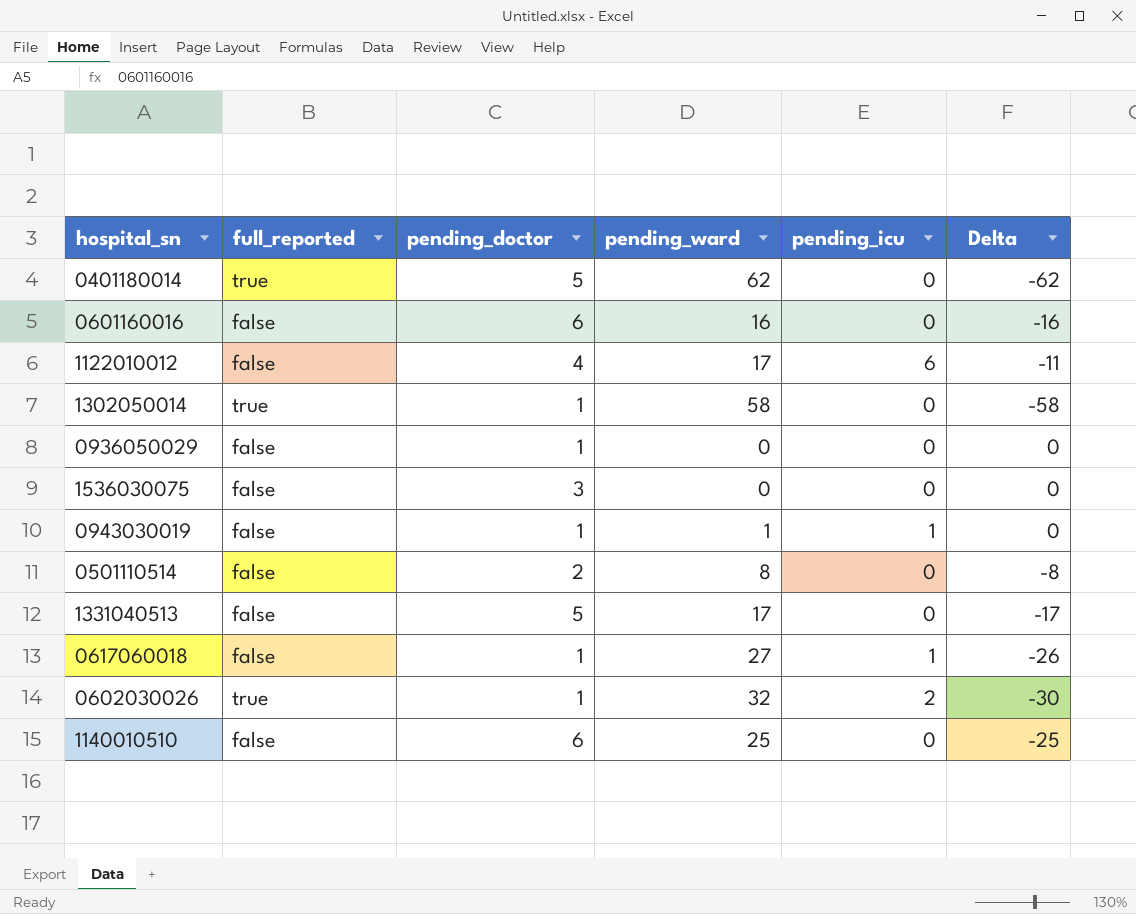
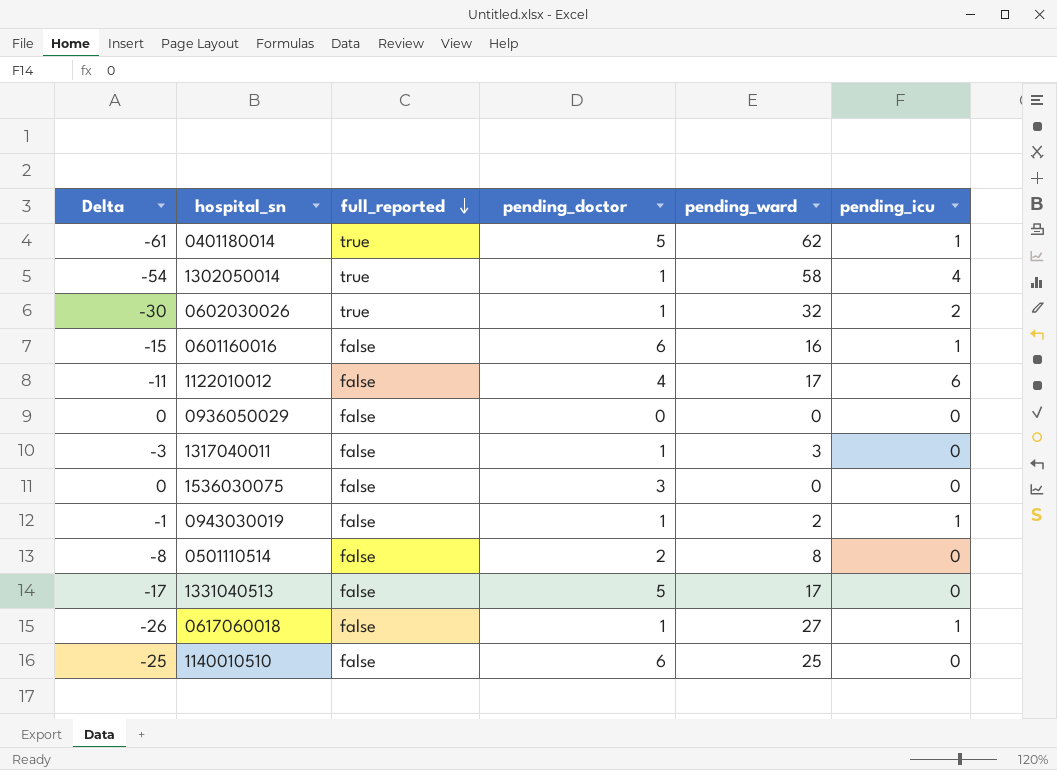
row order: none -> full_reported descending
column Delta | position: 6 -> 1
0401180014 | Delta: -62 -> -61
0401180014 | pending_icu: 0 -> 1
1302050014 | Delta: -58 -> -54
1302050014 | pending_icu: 0 -> 4
0601160016 | Delta: -16 -> -15
0601160016 | pending_icu: 0 -> 1
0936050029 | pending_doctor: 1 -> 0
row 1317040011: none -> -3 | false | 1 | 3 | 0
0943030019 | Delta: 0 -> -1
0943030019 | pending_ward: 1 -> 2

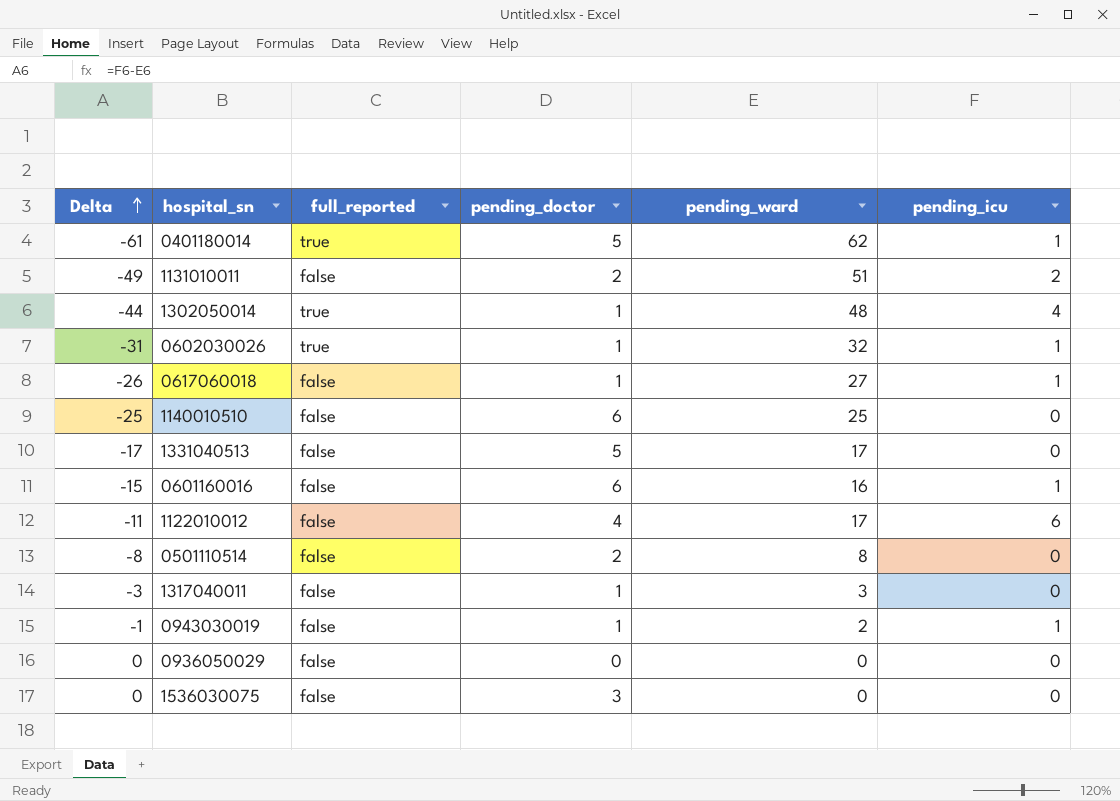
row order: full_reported descending -> Delta ascending
row 1131010011: none -> -49 | false | 2 | 51 | 2
1302050014 | Delta: -54 -> -44
1302050014 | pending_ward: 58 -> 48
0602030026 | Delta: -30 -> -31
0602030026 | pending_icu: 2 -> 1

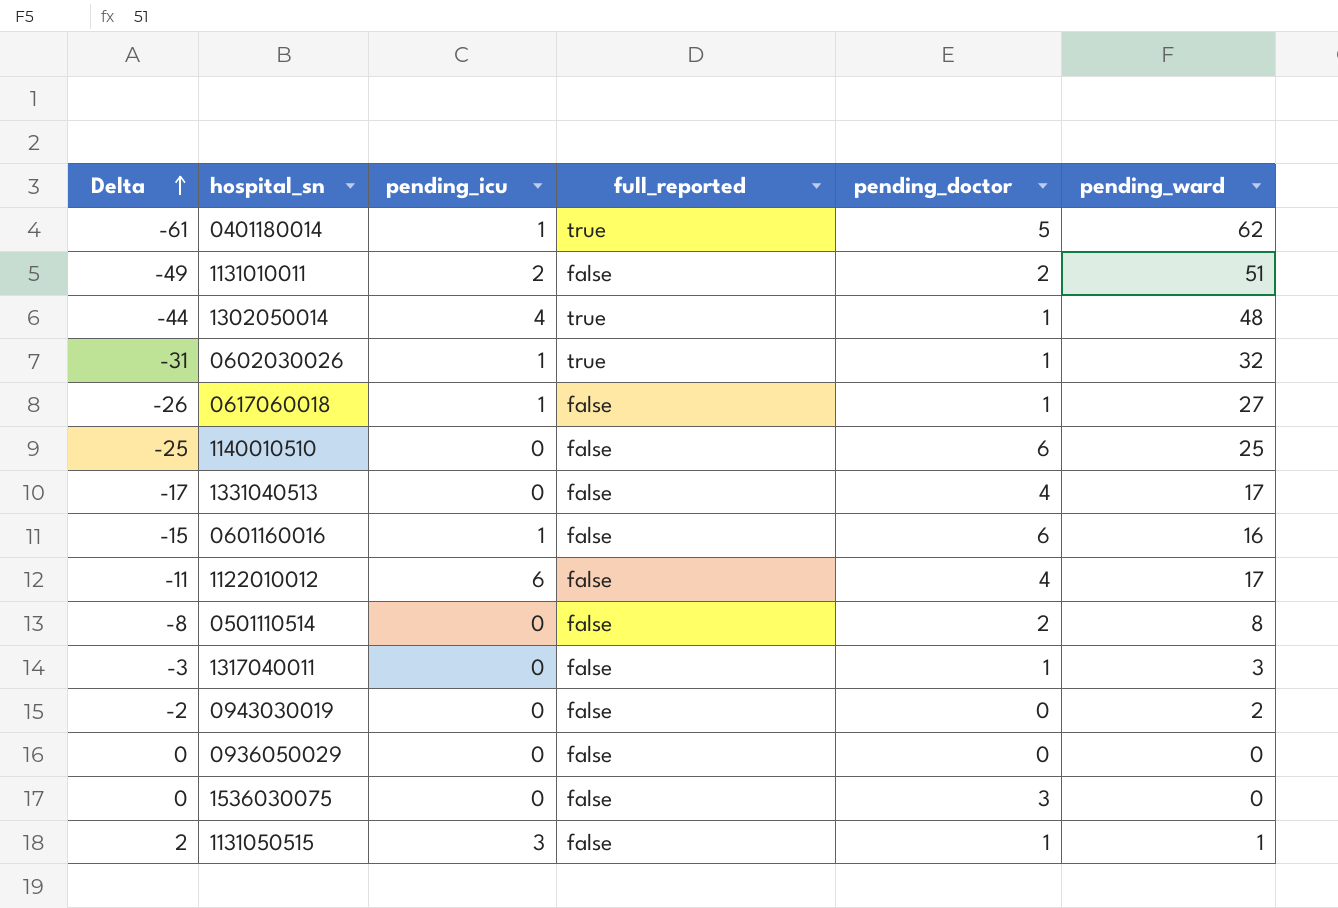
column pending_icu | position: 6 -> 3
1331040513 | pending_doctor: 5 -> 4
0943030019 | Delta: -1 -> -2
0943030019 | pending_icu: 1 -> 0
0943030019 | pending_doctor: 1 -> 0
row 1131050515: none -> 2 | 3 | false | 1 | 1

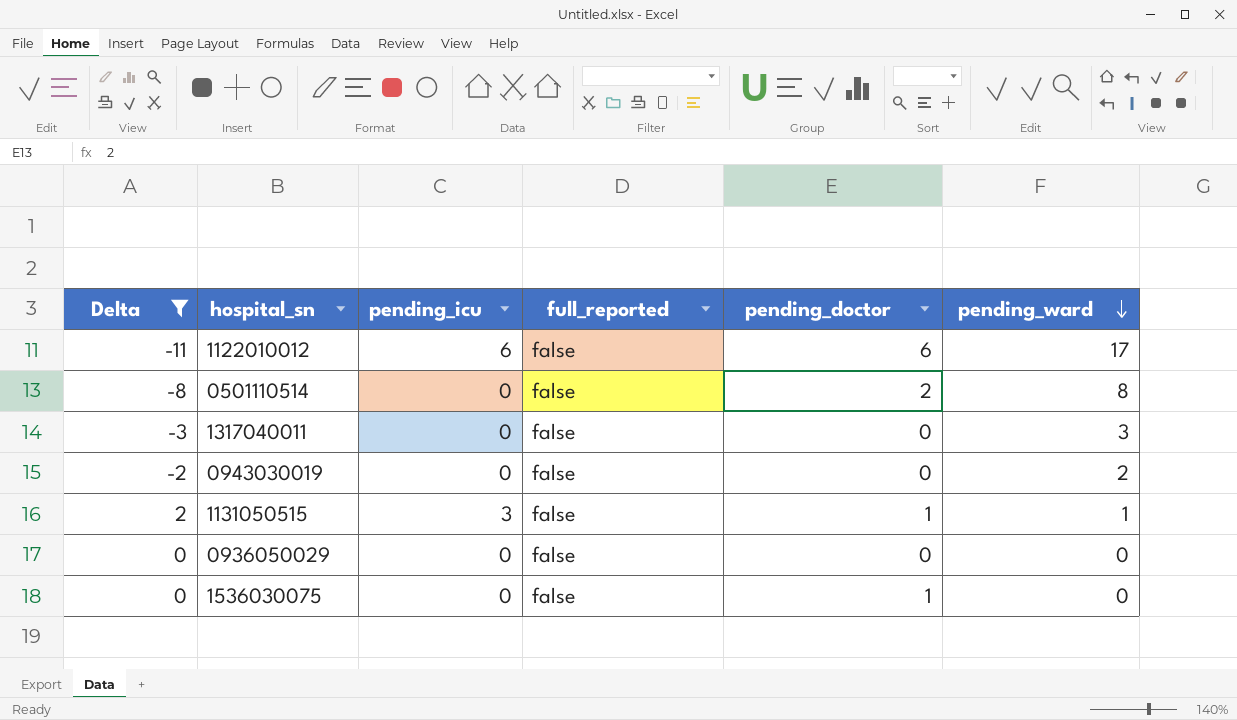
filter: none -> Delta >= -11
row order: Delta ascending -> pending_ward descending
1122010012 | pending_doctor: 4 -> 6
1317040011 | pending_doctor: 1 -> 0
1536030075 | pending_doctor: 3 -> 1

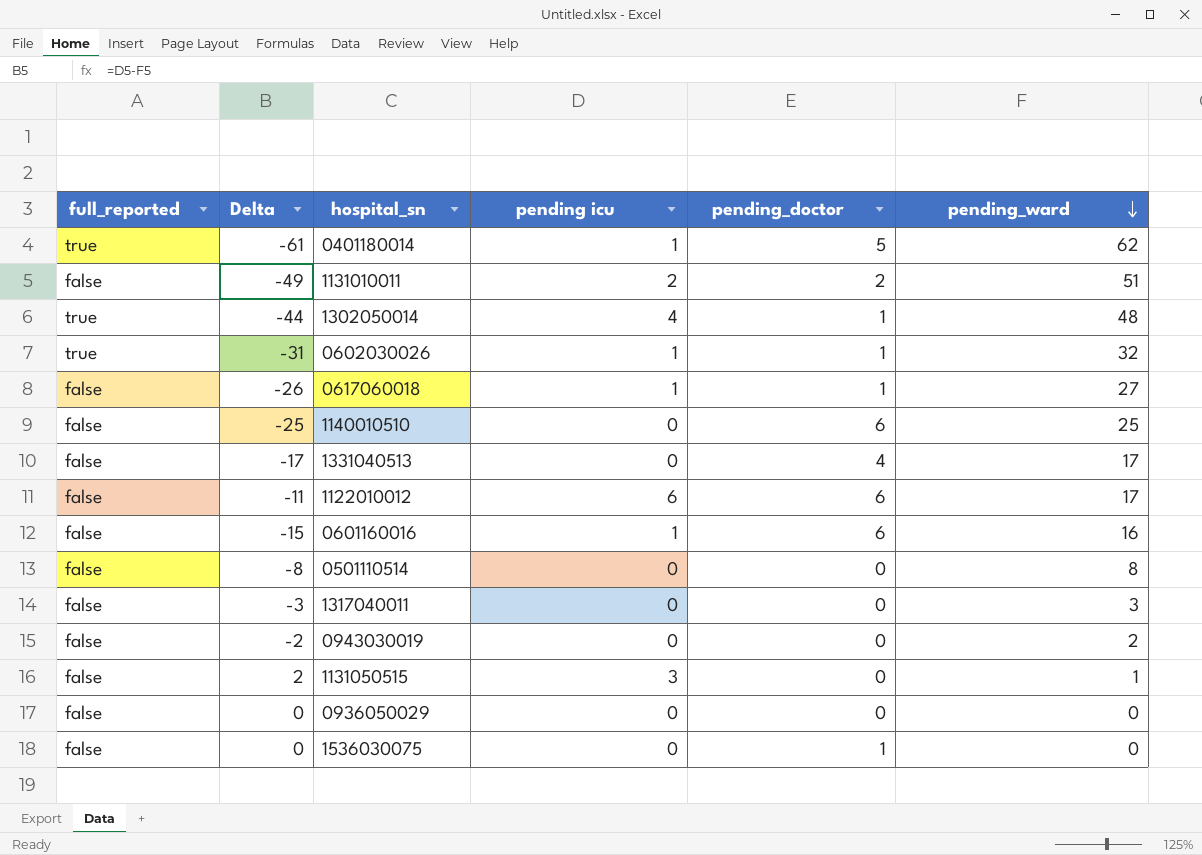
filter: Delta >= -11 -> none
column full_reported | position: 4 -> 1
column name: pending_icu -> pending icu
0501110514 | pending_doctor: 2 -> 0
1131050515 | pending_doctor: 1 -> 0

